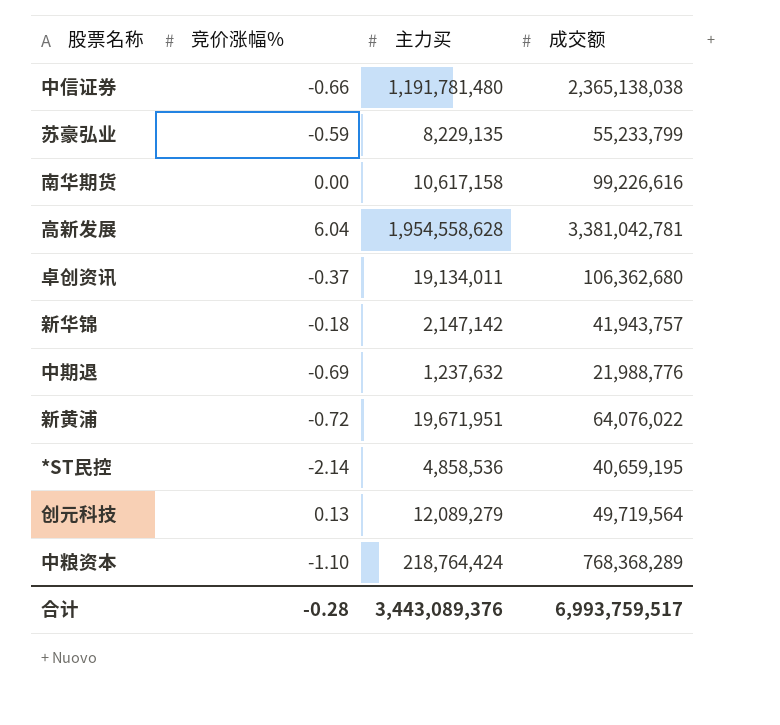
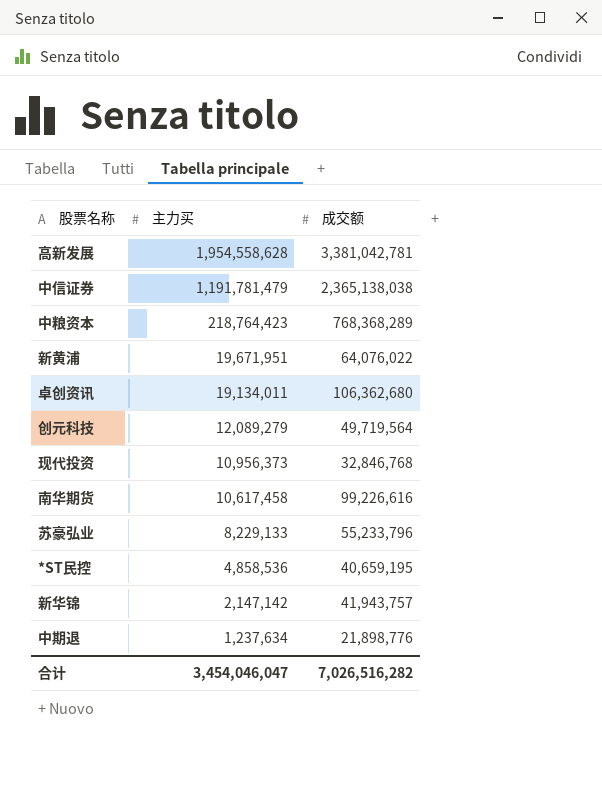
row order: none -> 主力买 descending
column 竞价涨幅% | position: 2 -> none
中信证券 | 主力买: 1,191,781,480 -> 1,191,781,479
中粮资本 | 主力买: 218,764,424 -> 218,764,423
row 现代投资: none -> 10,956,373 | 32,846,768
南华期货 | 主力买: 10,617,158 -> 10,617,458
苏豪弘业 | 主力买: 8,229,135 -> 8,229,133
苏豪弘业 | 成交额: 55,233,799 -> 55,233,796
中期退 | 主力买: 1,237,632 -> 1,237,634
中期退 | 成交额: 21,988,776 -> 21,898,776
合计 | 主力买: 3,443,089,376 -> 3,454,046,047
合计 | 成交额: 6,993,759,517 -> 7,026,516,282

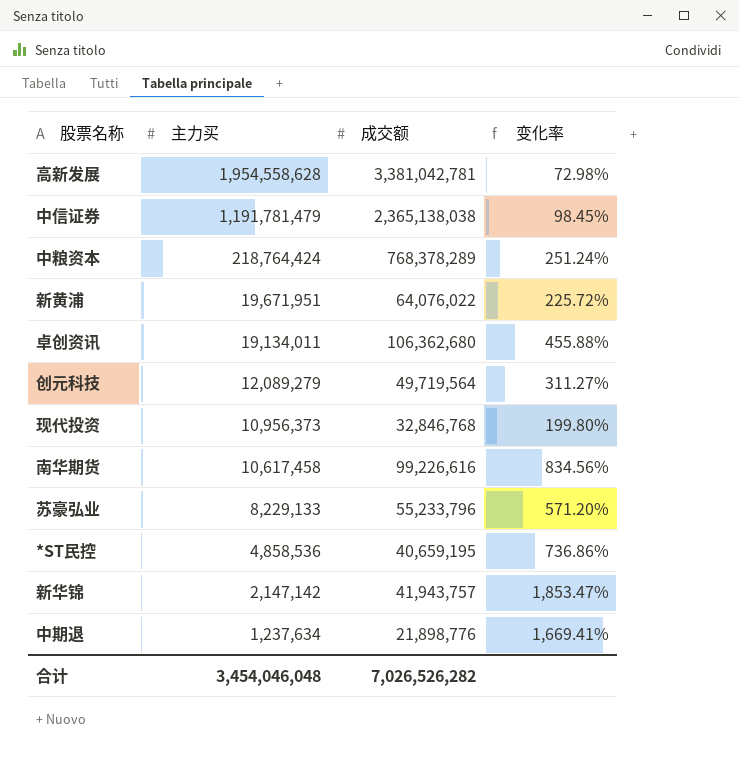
column 变化率 | formula: none -> ([成交额] - [主力买]) / [主力买]
中粮资本 | 主力买: 218,764,423 -> 218,764,424
中粮资本 | 成交额: 768,368,289 -> 768,378,289
合计 | 主力买: 3,454,046,047 -> 3,454,046,048
合计 | 成交额: 7,026,516,282 -> 7,026,526,282

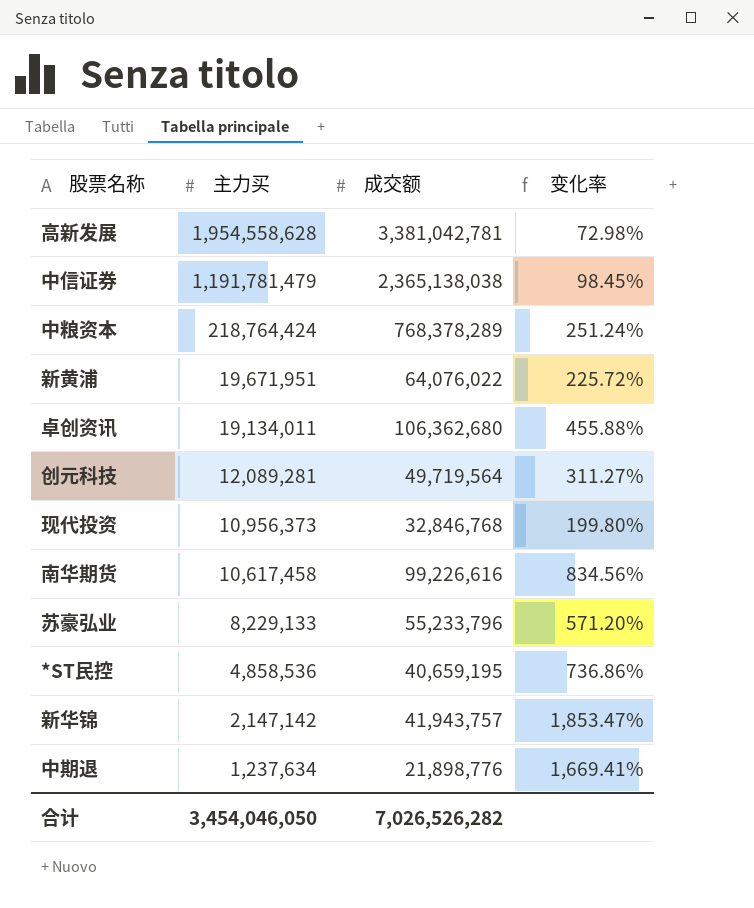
创元科技 | 主力买: 12,089,279 -> 12,089,281
合计 | 主力买: 3,454,046,048 -> 3,454,046,050

